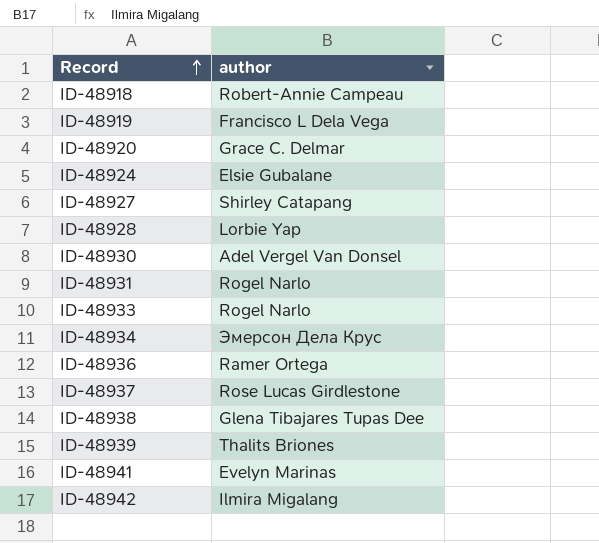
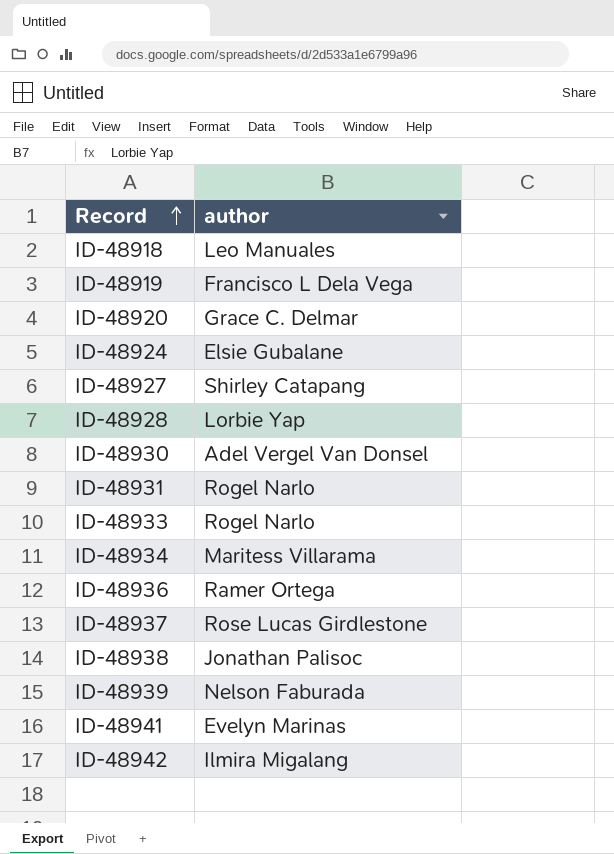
ID-48918 | author: Robert-Annie Campeau -> Leo Manuales
ID-48934 | author: Эмерсон Дела Крус -> Maritess Villarama
ID-48938 | author: Glena Tibajares Tupas Dee -> Jonathan Palisoc
ID-48939 | author: Thalits Briones -> Nelson Faburada

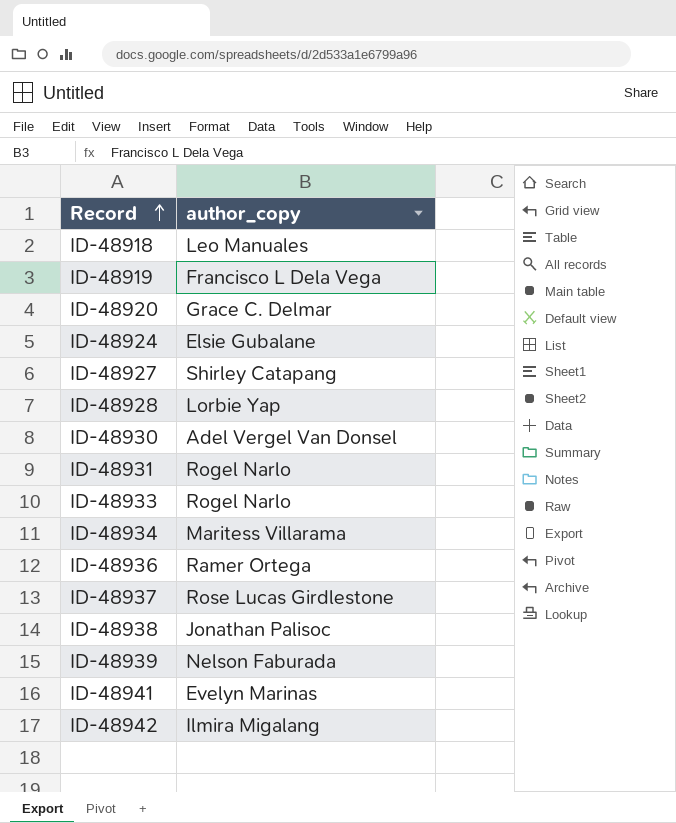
column name: author -> author_copy

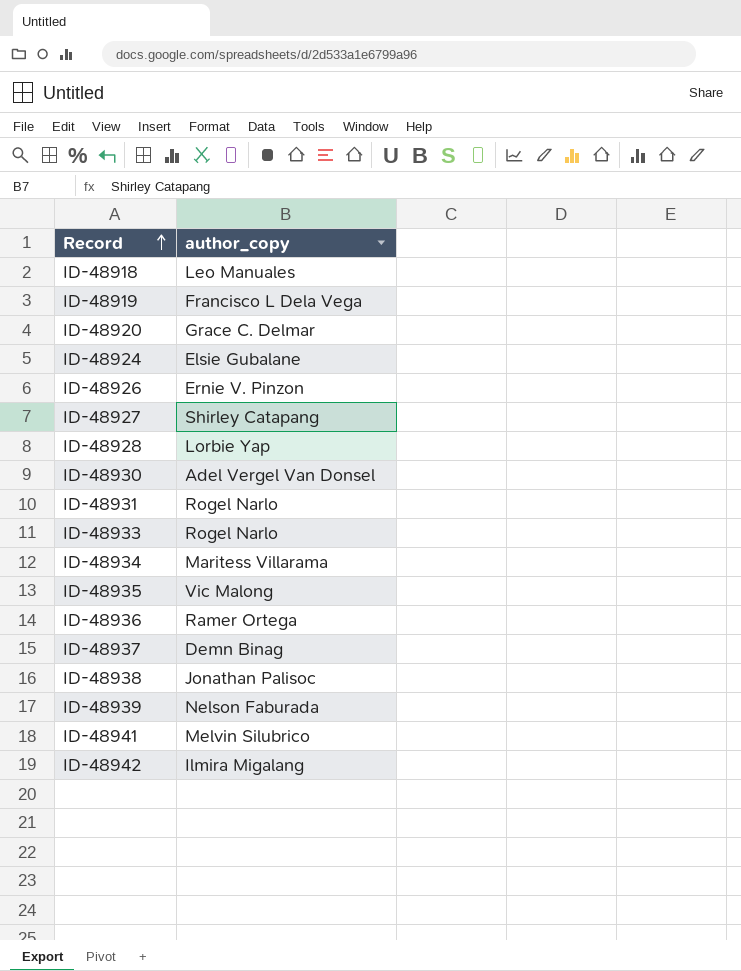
row ID-48926: none -> Ernie V. Pinzon
row ID-48935: none -> Vic Malong
ID-48937 | author_copy: Rose Lucas Girdlestone -> Demn Binag
ID-48941 | author_copy: Evelyn Marinas -> Melvin Silubrico

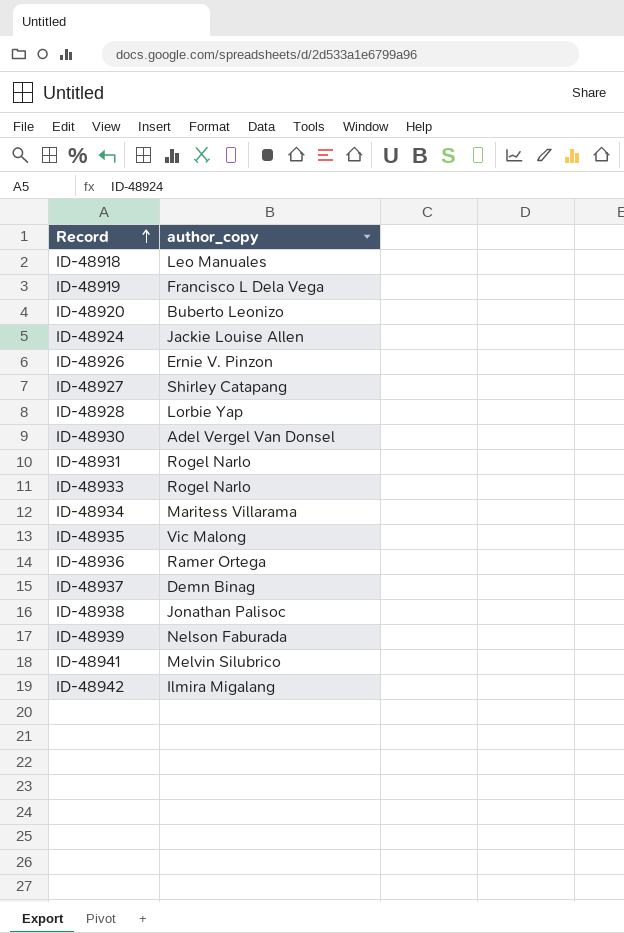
ID-48920 | author_copy: Grace C. Delmar -> Buberto Leonizo
ID-48924 | author_copy: Elsie Gubalane -> Jackie Louise Allen

